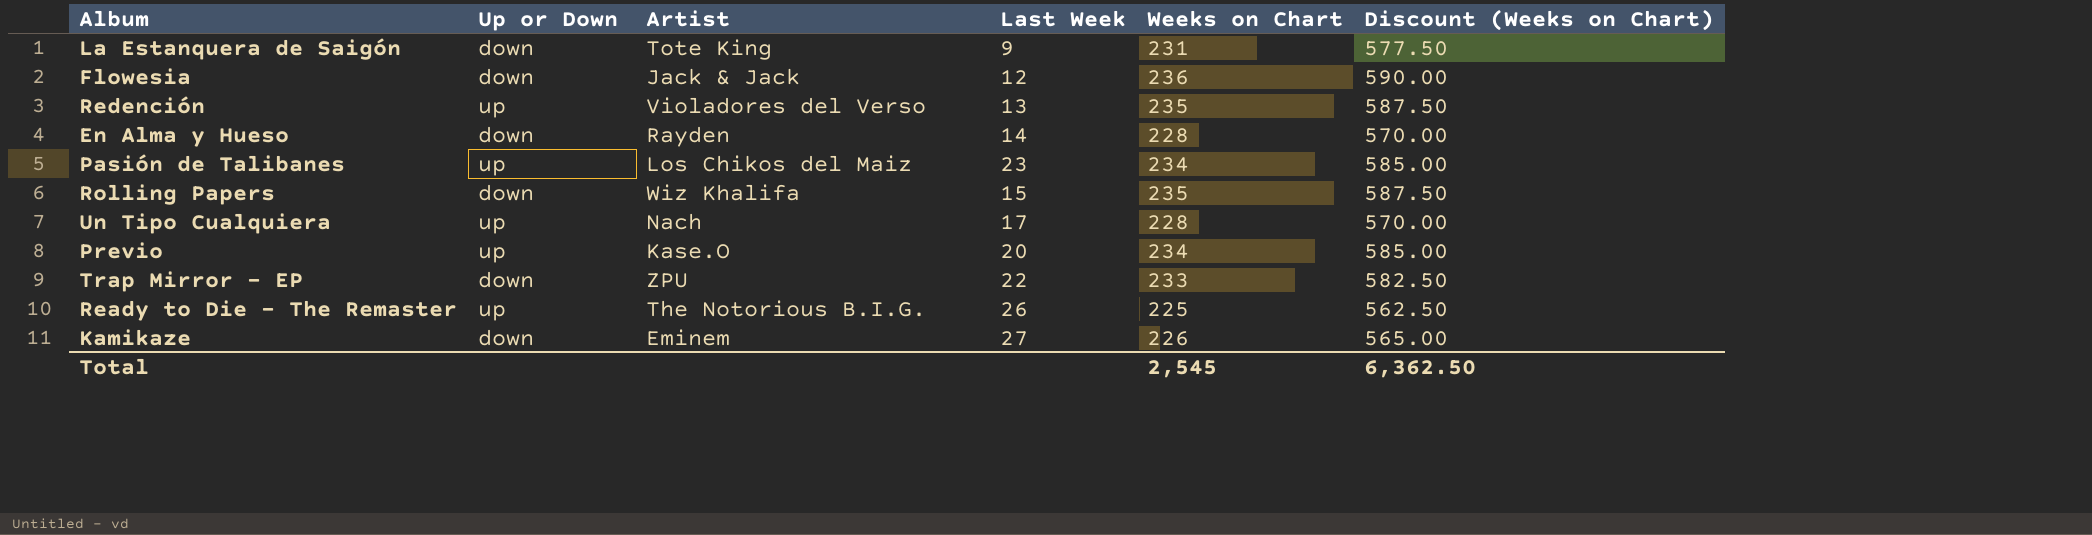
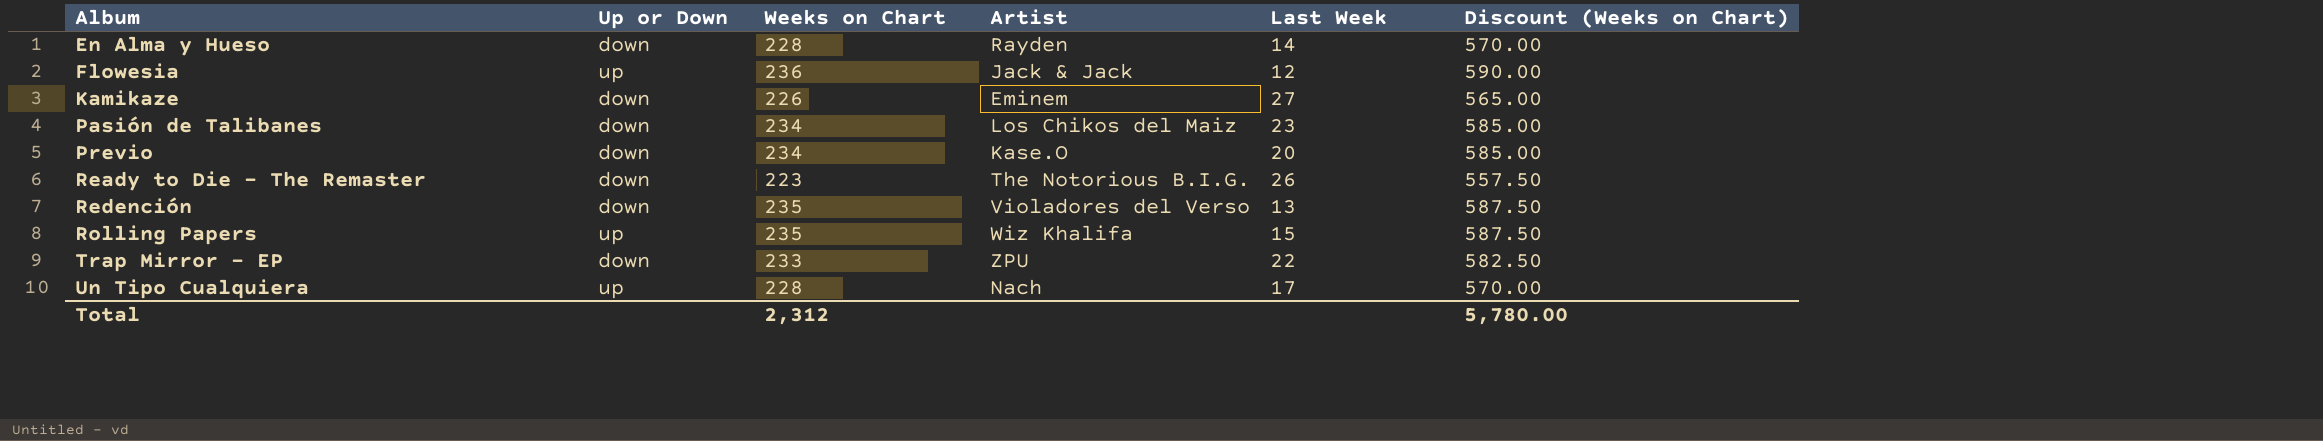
row order: none -> Album ascending
column Weeks on Chart | position: 5 -> 3
row La Estanquera de Saigón: down | Tote King | 9 | 231 | 577.50 -> none
Flowesia | Up or Down: down -> up
Pasión de Talibanes | Up or Down: up -> down
Previo | Up or Down: up -> down
Ready to Die - The Remaster | Up or Down: up -> down
Ready to Die - The Remaster | Weeks on Chart: 225 -> 223
Ready to Die - The Remaster | Discount (Weeks on Chart): 562.50 -> 557.50
Redención | Up or Down: up -> down
Rolling Papers | Up or Down: down -> up
Total | Weeks on Chart: 2,545 -> 2,312
Total | Discount (Weeks on Chart): 6,362.50 -> 5,780.00

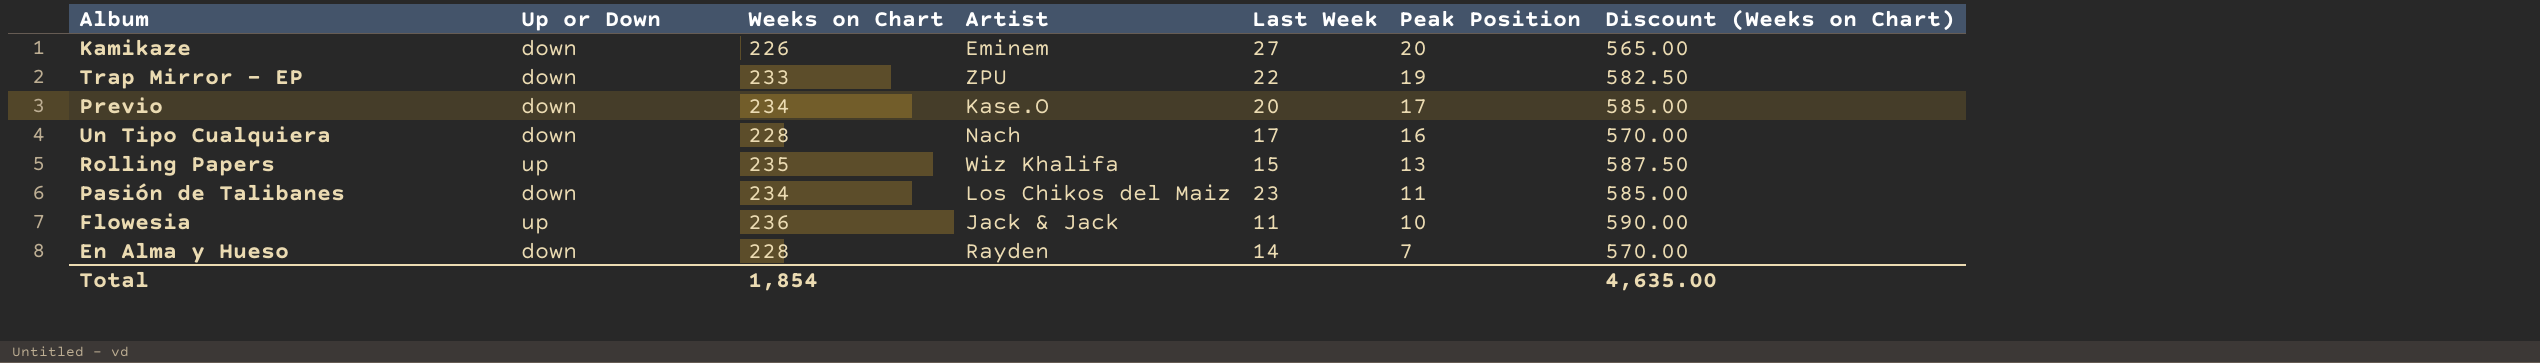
row order: Album ascending -> Peak Position descending
column Peak Position | position: none -> 6
row Ready to Die - The Remaster: down | 223 | The Notorious B.I.G. | 26 | 557.50 -> none
row Redención: down | 235 | Violadores del Verso | 13 | 587.50 -> none
Un Tipo Cualquiera | Up or Down: up -> down
Flowesia | Last Week: 12 -> 11
Total | Weeks on Chart: 2,312 -> 1,854
Total | Discount (Weeks on Chart): 5,780.00 -> 4,635.00

